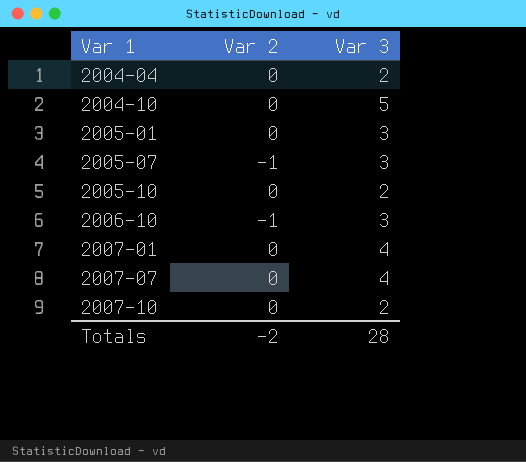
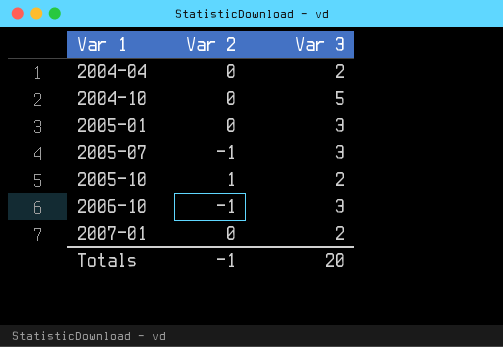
row 2007-07: 0 | 4 -> none
row 2007-10: 0 | 2 -> none
2005-10 | Var 2: 0 -> 1
2007-01 | Var 3: 4 -> 2
Totals | Var 2: -2 -> -1
Totals | Var 3: 28 -> 20

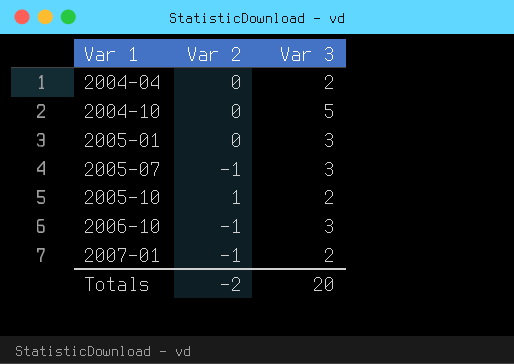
2007-01 | Var 2: 0 -> -1
Totals | Var 2: -1 -> -2

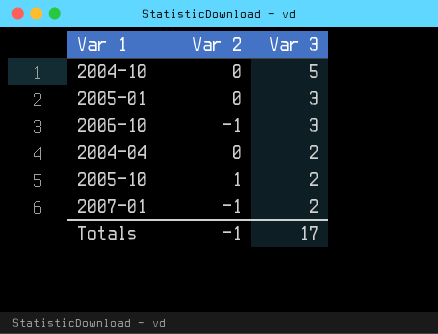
row order: Var 1 ascending -> Var 3 descending
row 2005-07: -1 | 3 -> none
Totals | Var 2: -2 -> -1
Totals | Var 3: 20 -> 17

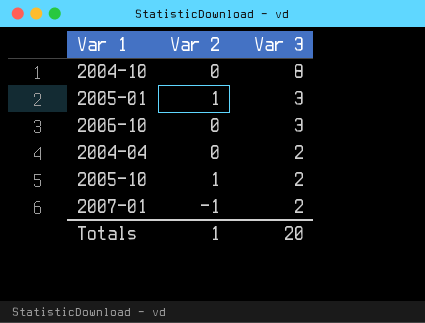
2004-10 | Var 3: 5 -> 8
2005-01 | Var 2: 0 -> 1
2006-10 | Var 2: -1 -> 0
Totals | Var 2: -1 -> 1
Totals | Var 3: 17 -> 20

